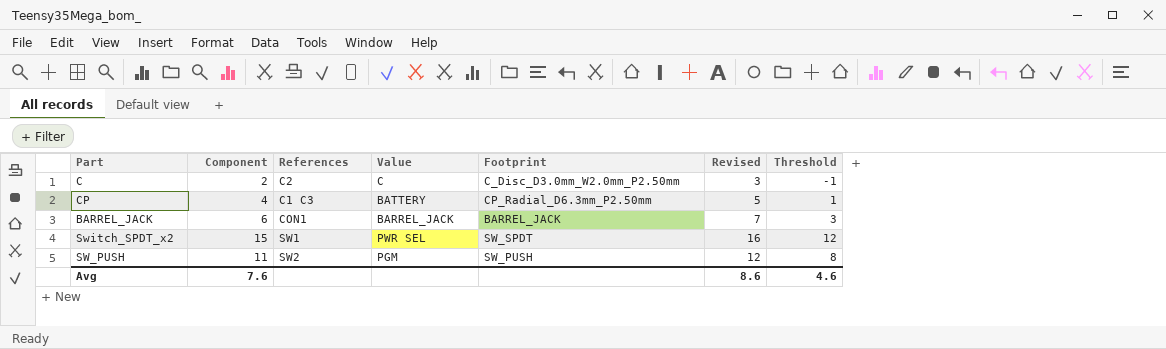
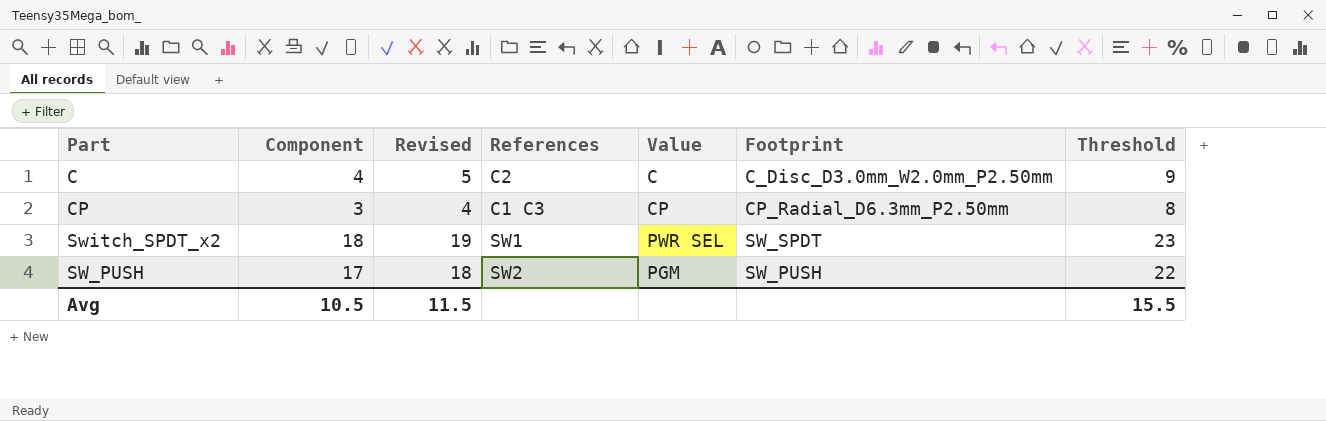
column Revised | position: 6 -> 3
column Threshold | formula: [Component] - 3 -> [Component] + 5
row BARREL_JACK: 6 | CON1 | BARREL_JACK | BARREL_JACK | 7 | 3 -> none
C | Component: 2 -> 4
C | Revised: 3 -> 5
CP | Component: 4 -> 3
CP | Revised: 5 -> 4
CP | Value: BATTERY -> CP
Switch_SPDT_x2 | Component: 15 -> 18
Switch_SPDT_x2 | Revised: 16 -> 19
SW_PUSH | Component: 11 -> 17
SW_PUSH | Revised: 12 -> 18
Avg | Component: 7.6 -> 10.5
Avg | Revised: 8.6 -> 11.5
Avg | Threshold: 4.6 -> 15.5

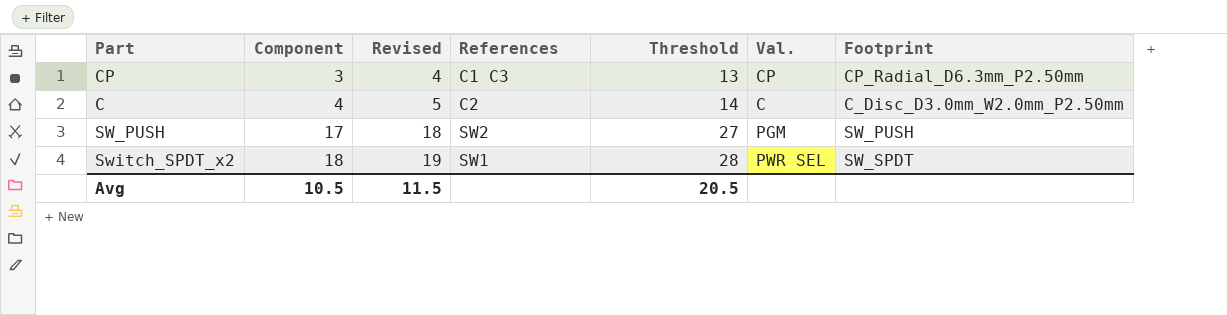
row order: none -> Component ascending
column Threshold | formula: [Component] + 5 -> [Component] + 10
column Threshold | position: 7 -> 5
column name: Value -> Val.
Avg | Threshold: 15.5 -> 20.5

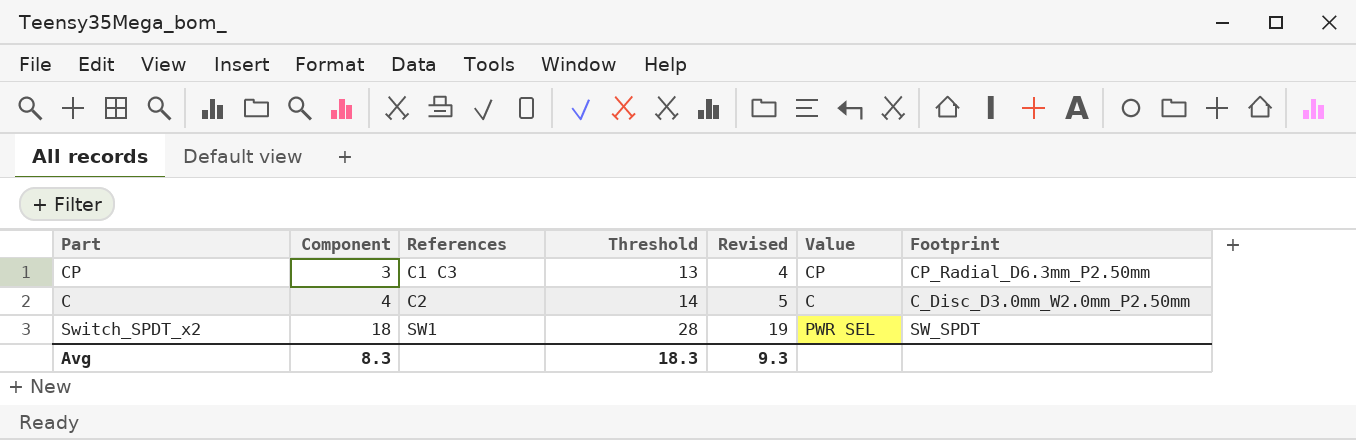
column Revised | position: 3 -> 5
column name: Val. -> Value
row SW_PUSH: 17 | 18 | SW2 | 27 | PGM | SW_PUSH -> none
Avg | Component: 10.5 -> 8.3
Avg | Threshold: 20.5 -> 18.3
Avg | Revised: 11.5 -> 9.3

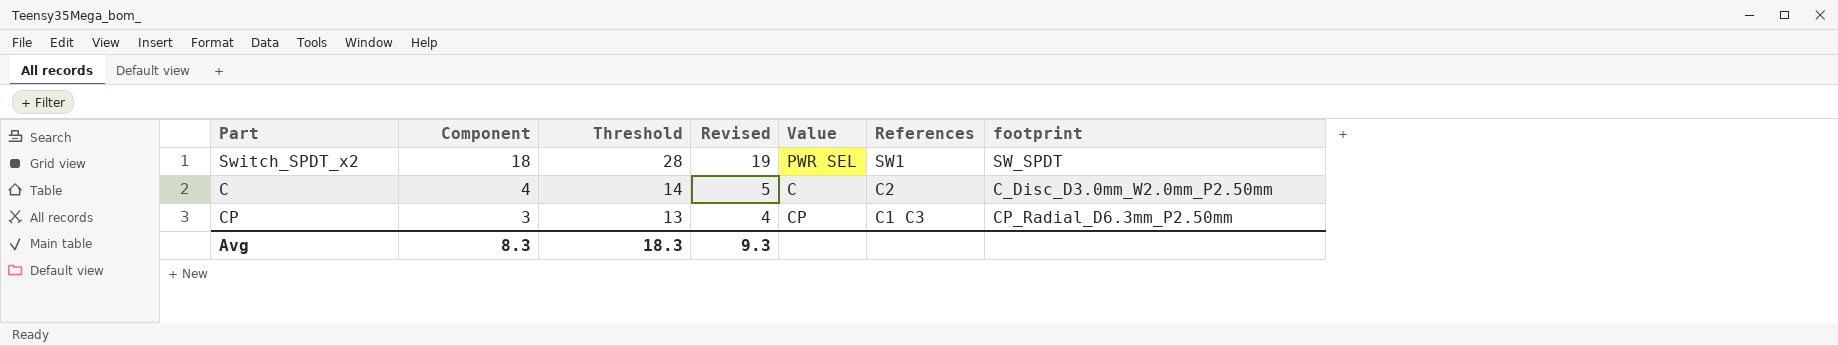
row order: Component ascending -> Component descending
column References | position: 3 -> 6
column name: Footprint -> footprint

